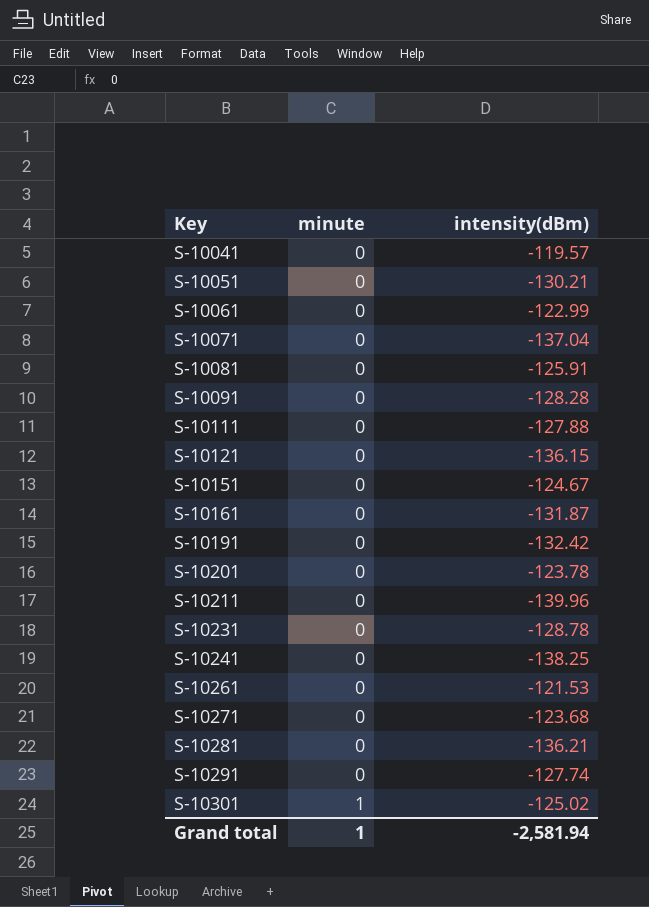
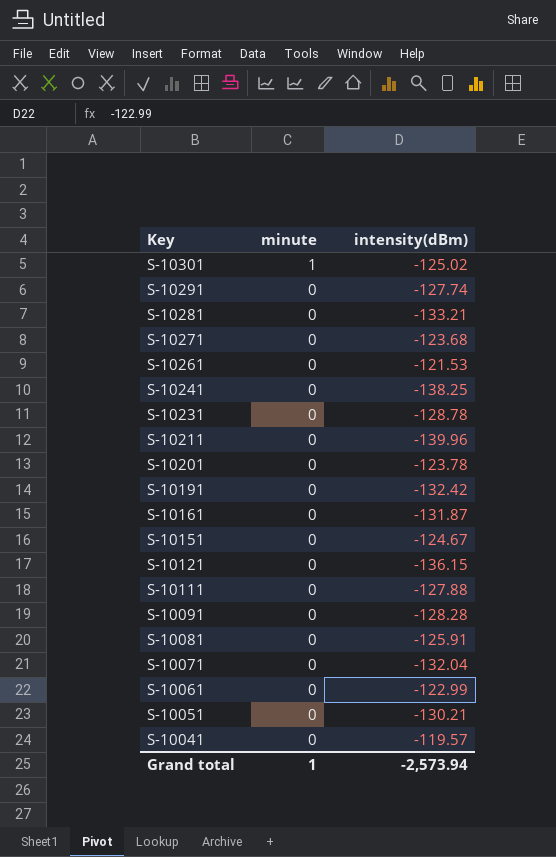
row order: Key ascending -> Key descending
S-10281 | intensity(dBm): -136.21 -> -133.21
S-10071 | intensity(dBm): -137.04 -> -132.04
Grand total | intensity(dBm): -2,581.94 -> -2,573.94

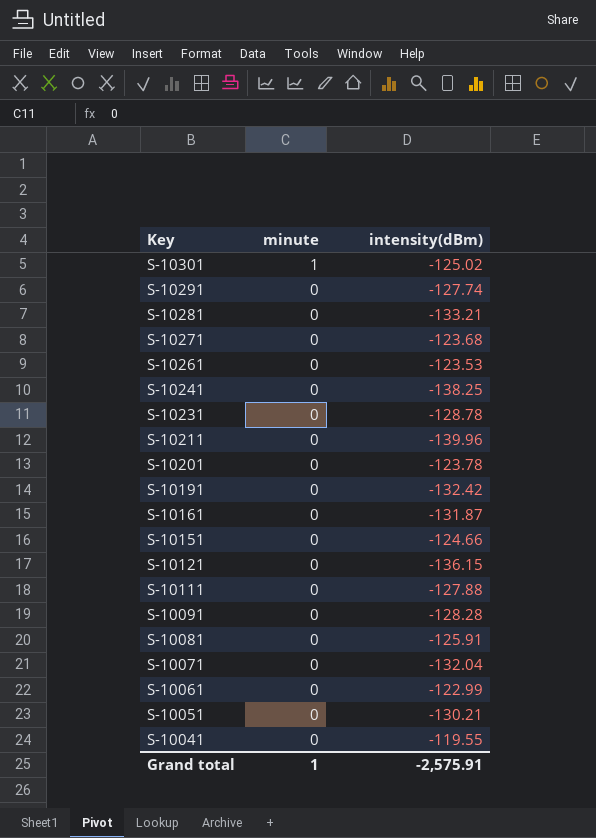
S-10261 | intensity(dBm): -121.53 -> -123.53
S-10151 | intensity(dBm): -124.67 -> -124.66
S-10041 | intensity(dBm): -119.57 -> -119.55
Grand total | intensity(dBm): -2,573.94 -> -2,575.91

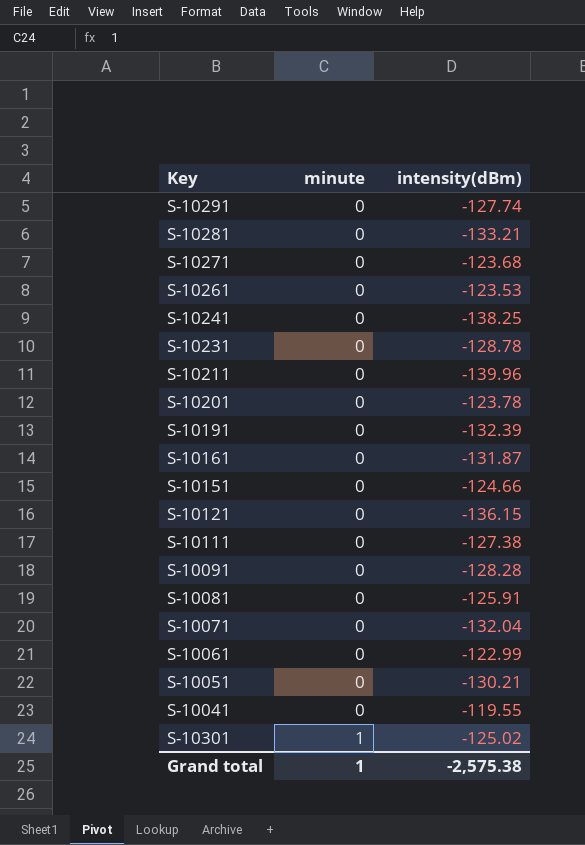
row order: Key descending -> minute ascending
S-10191 | intensity(dBm): -132.42 -> -132.39
S-10111 | intensity(dBm): -127.88 -> -127.38
Grand total | intensity(dBm): -2,575.91 -> -2,575.38

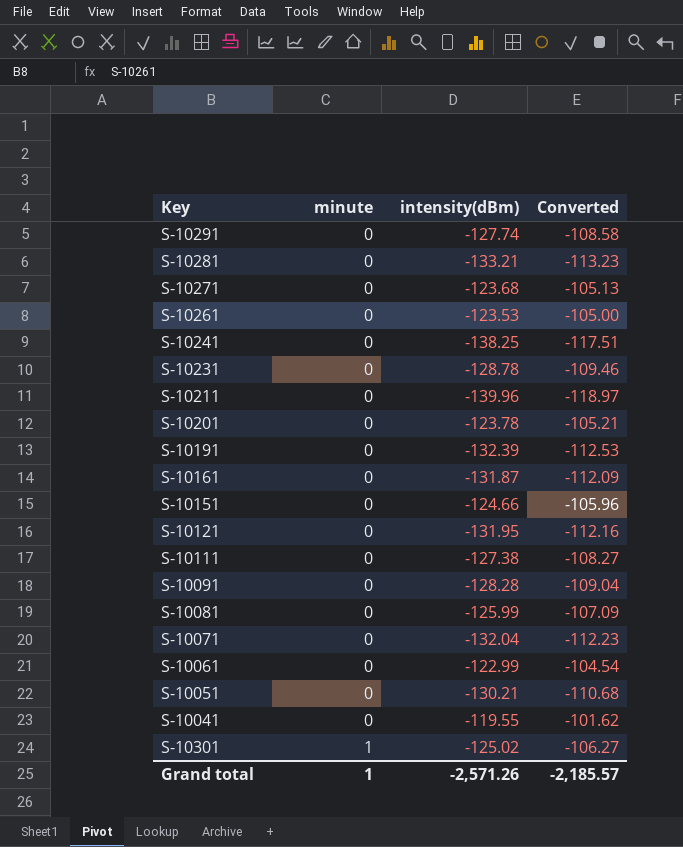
column Converted | formula: none -> [intensity(dBm)] * 0.85
S-10121 | intensity(dBm): -136.15 -> -131.95
S-10081 | intensity(dBm): -125.91 -> -125.99
Grand total | intensity(dBm): -2,575.38 -> -2,571.26

